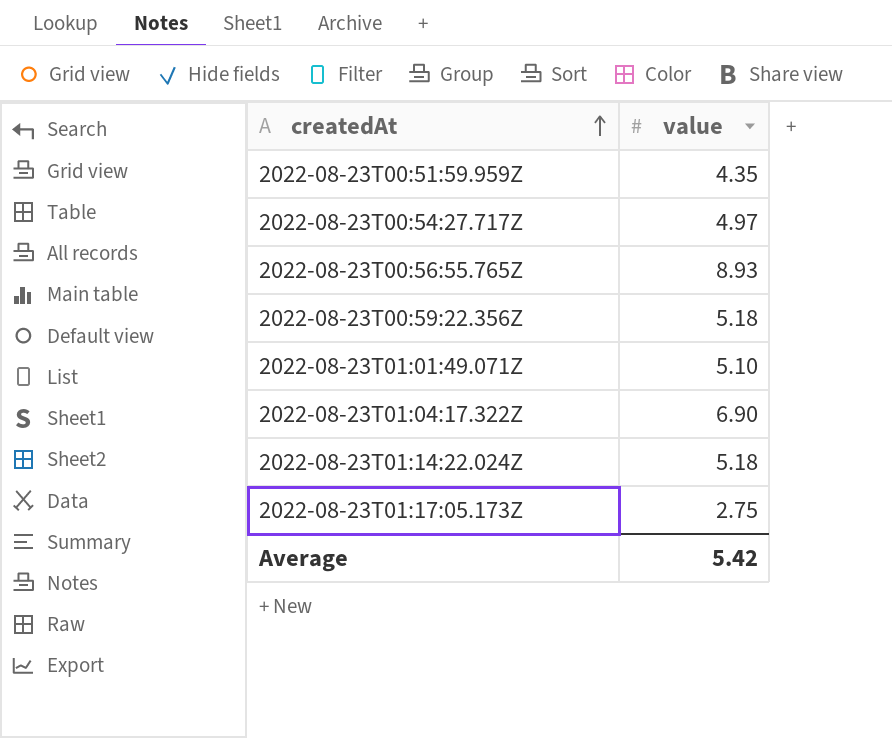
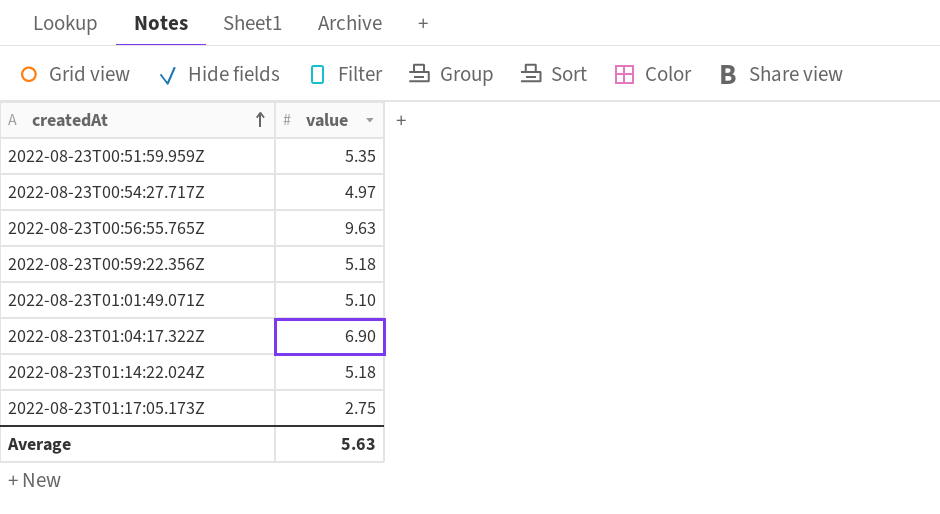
2022-08-23T00:51:59.959Z | value: 4.35 -> 5.35
2022-08-23T00:56:55.765Z | value: 8.93 -> 9.63
Average | value: 5.42 -> 5.63

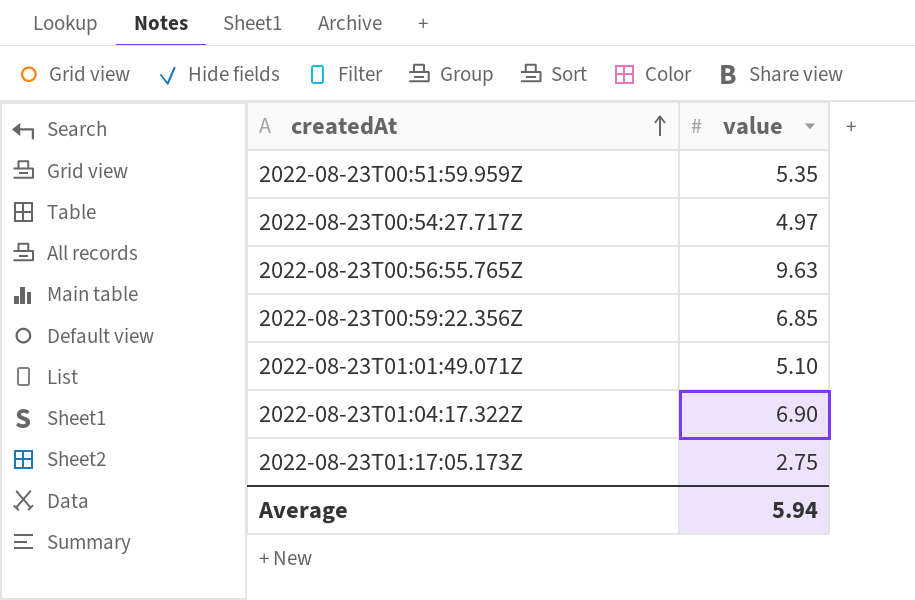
row 2022-08-23T01:14:22.024Z: 5.18 -> none
2022-08-23T00:59:22.356Z | value: 5.18 -> 6.85
Average | value: 5.63 -> 5.94

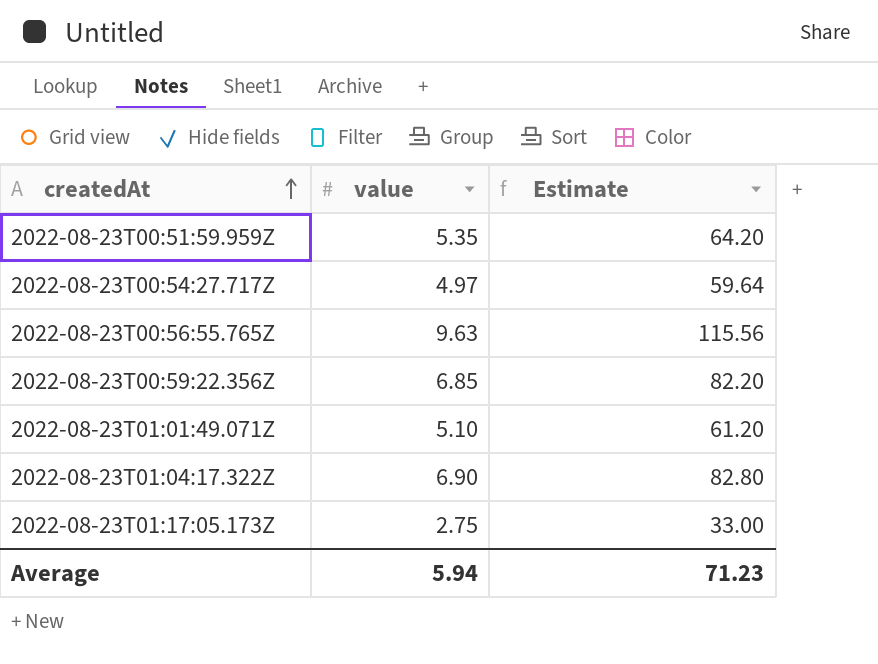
column Estimate | formula: none -> [value] * 12

